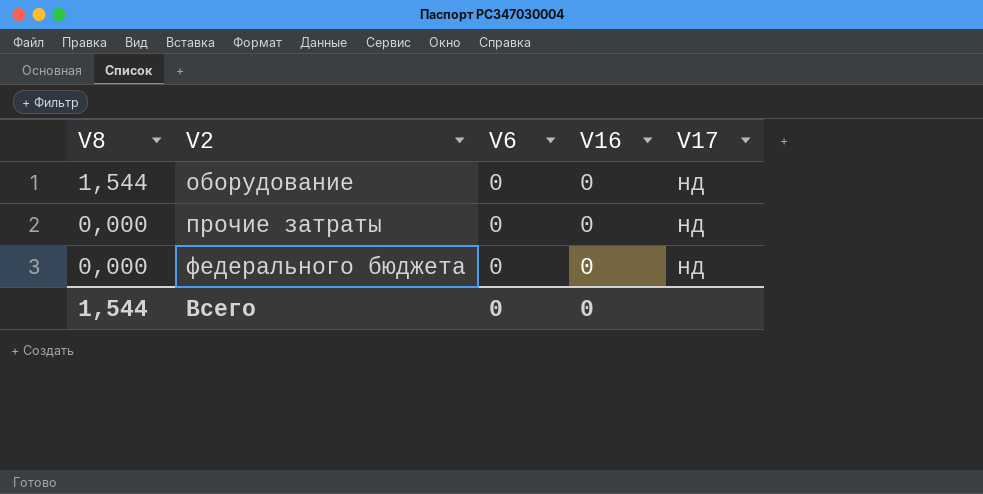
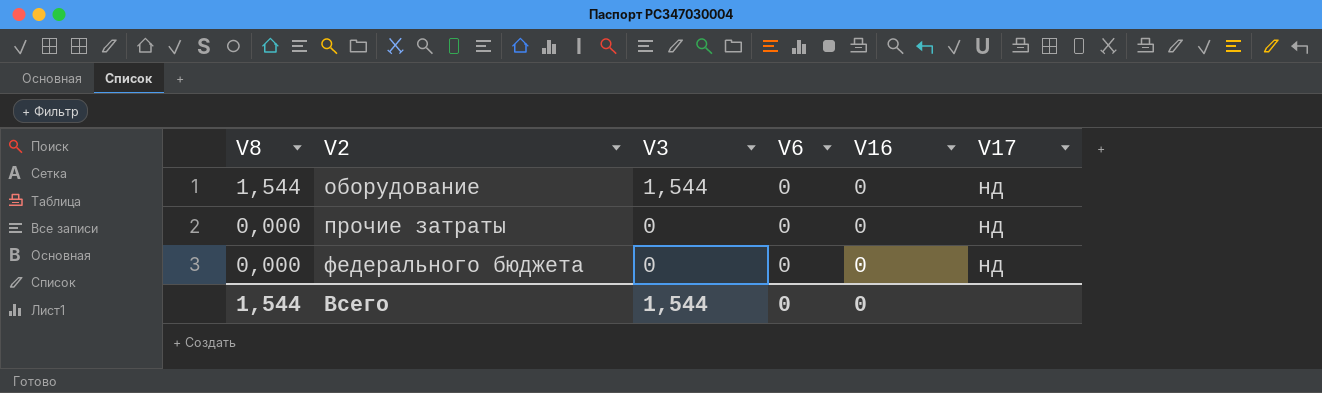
column V3 | position: none -> 3

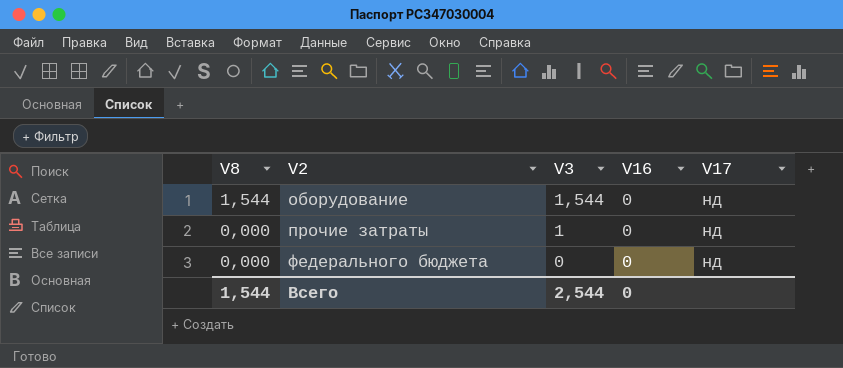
column V6 | position: 4 -> none
прочие затраты | V3: 0 -> 1
Всего | V3: 1,544 -> 2,544

